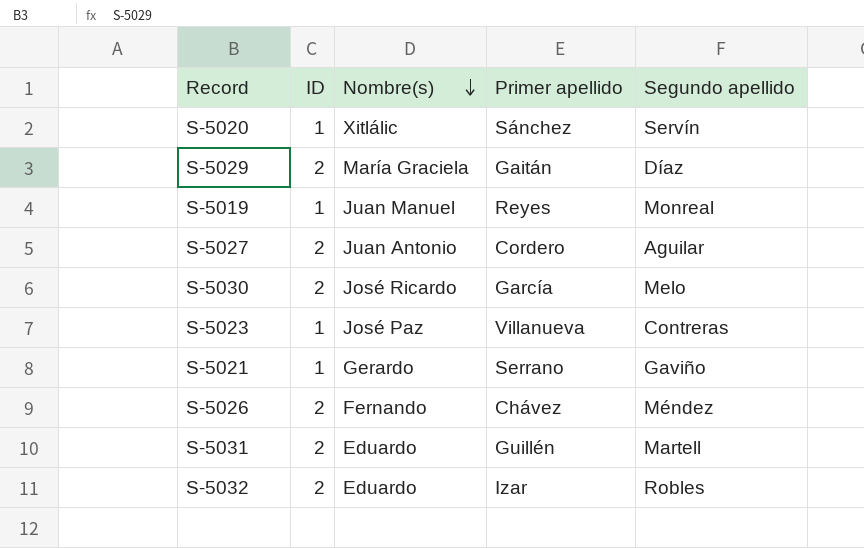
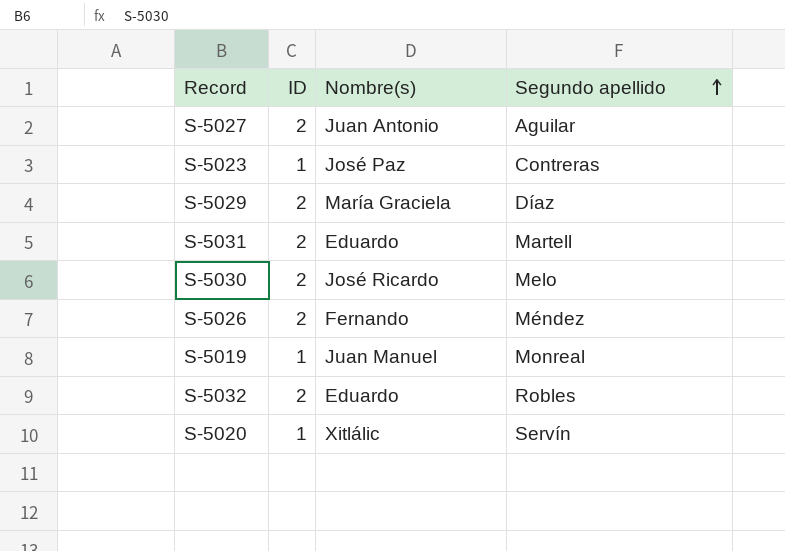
row order: Nombre(s) descending -> Segundo apellido ascending
column Primer apellido | position: 4 -> none
row S-5021: 1 | Gerardo | Serrano | Gaviño -> none

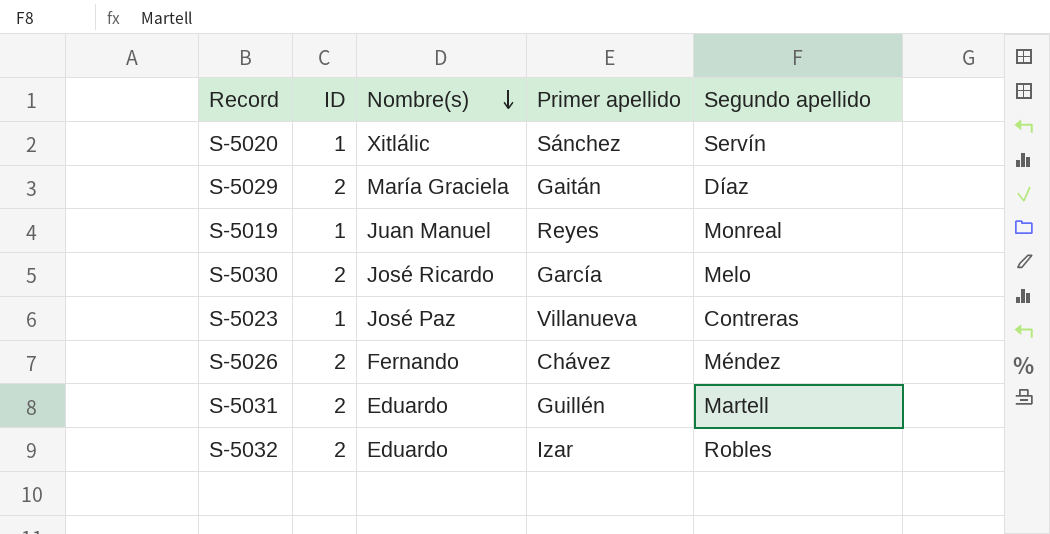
row order: Segundo apellido ascending -> Nombre(s) descending
column Primer apellido | position: none -> 4
row S-5027: 2 | Juan Antonio | Aguilar -> none

